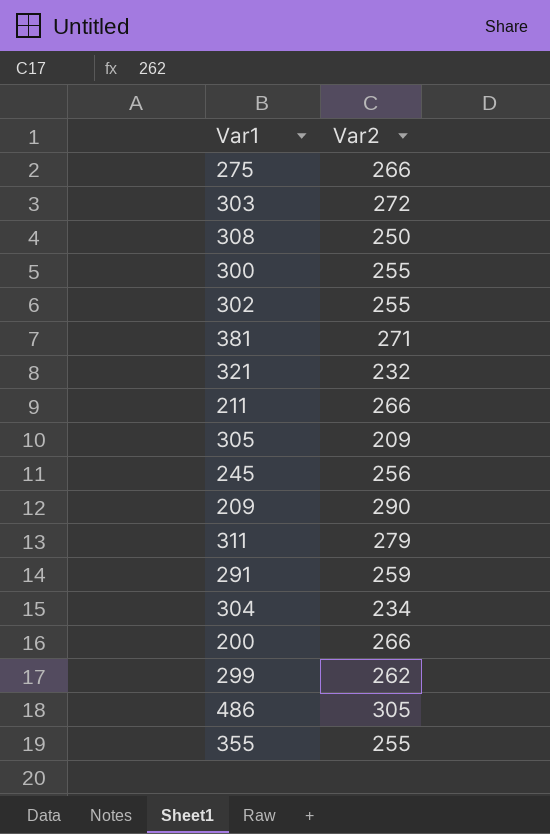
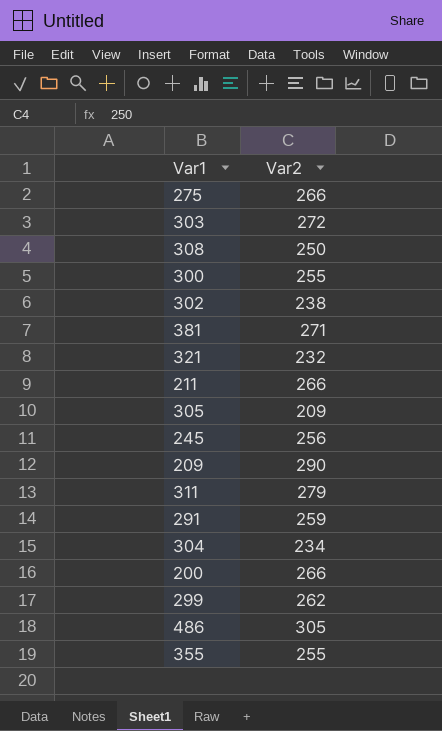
302 | Var2: 255 -> 238

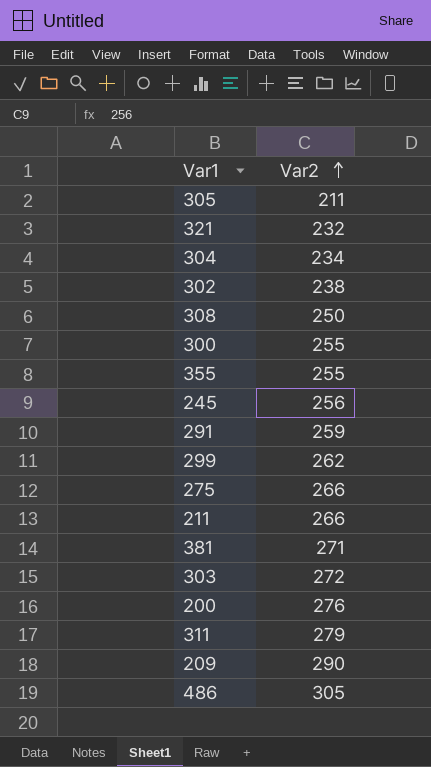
row order: none -> Var2 ascending
305 | Var2: 209 -> 211
200 | Var2: 266 -> 276

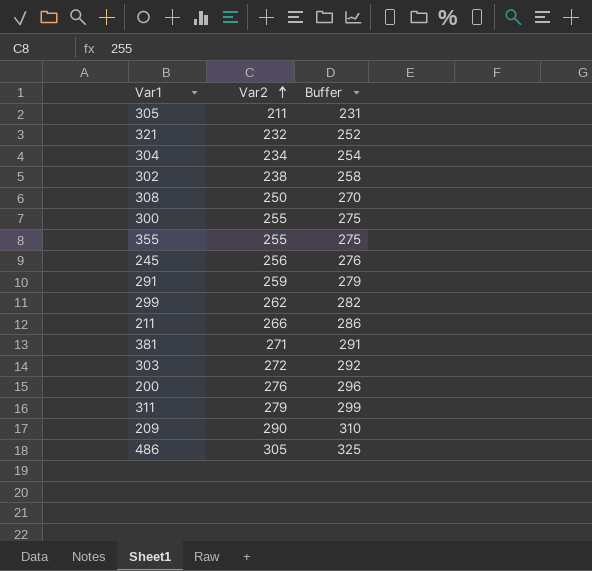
column Buffer | formula: none -> [Var2] + 20
row 275: 266 -> none

